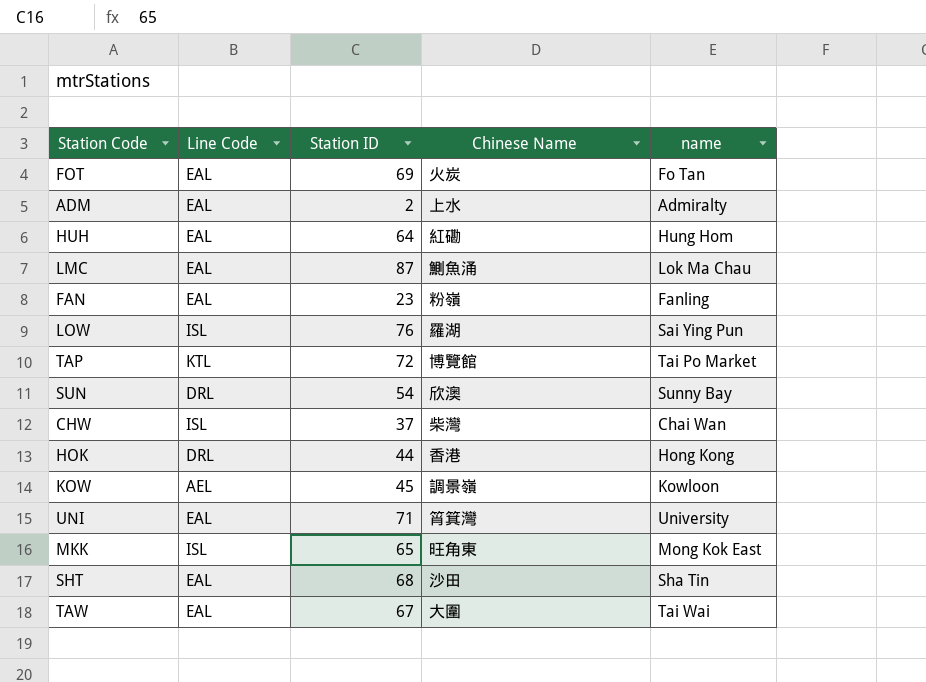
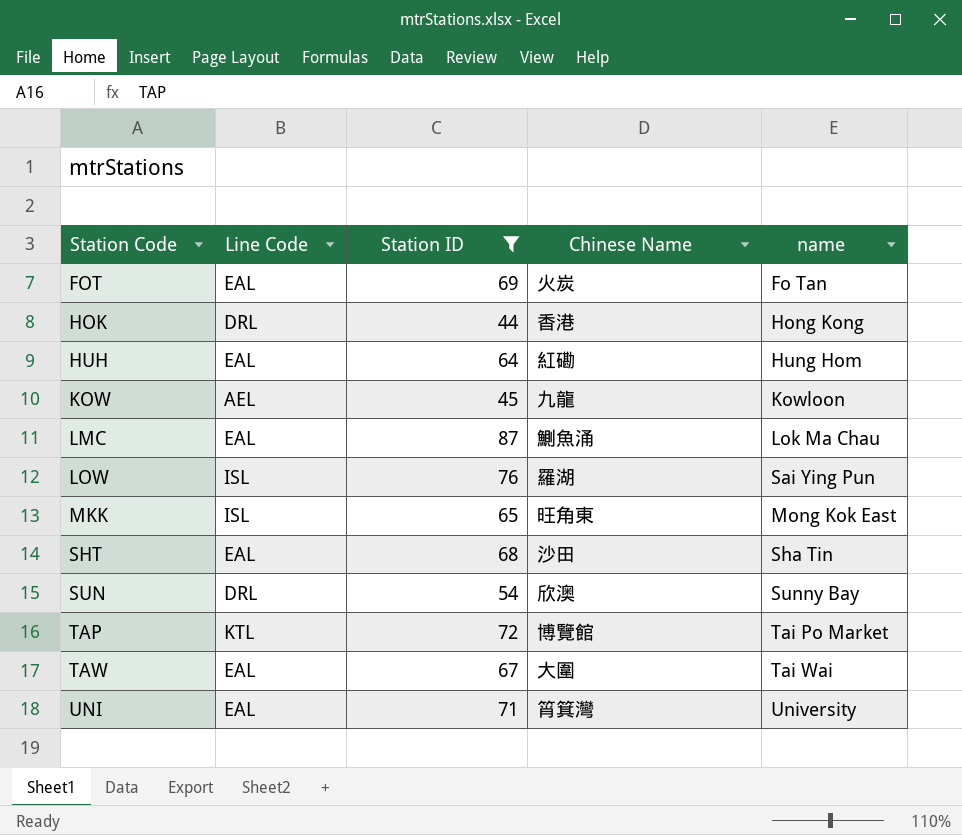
filter: none -> Station ID >= 44
row order: none -> Station Code ascending
KOW | Chinese Name: 調景嶺 -> 九龍

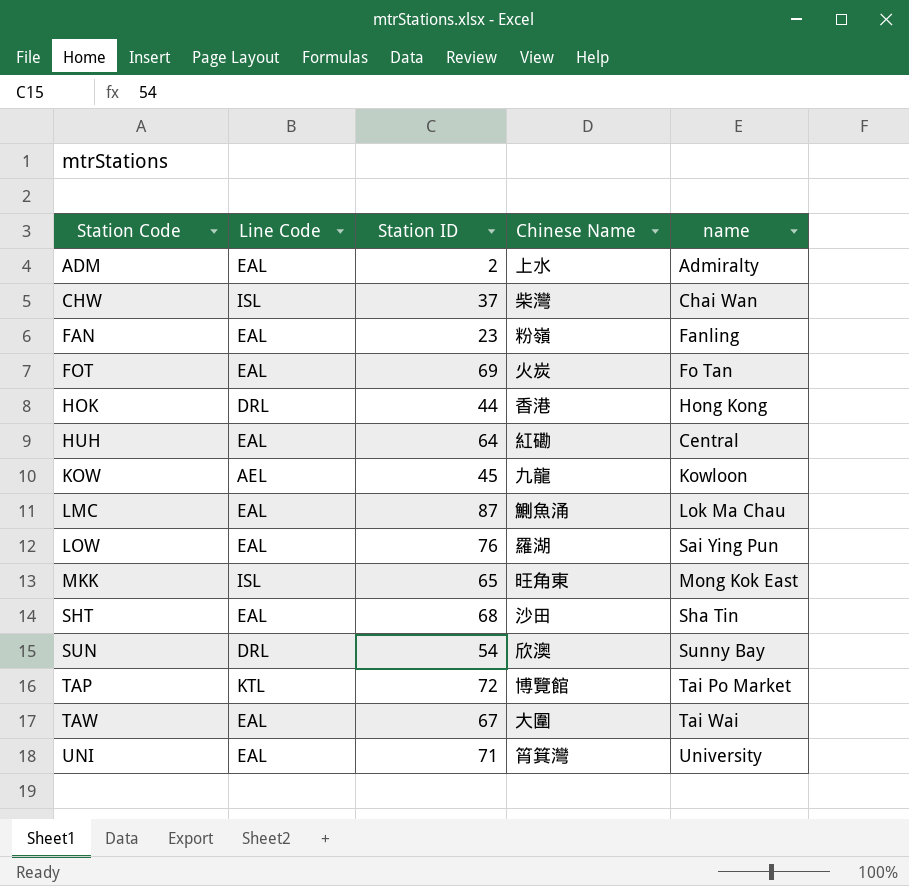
filter: Station ID >= 44 -> none
HUH | name: Hung Hom -> Central
LOW | Line Code: ISL -> EAL

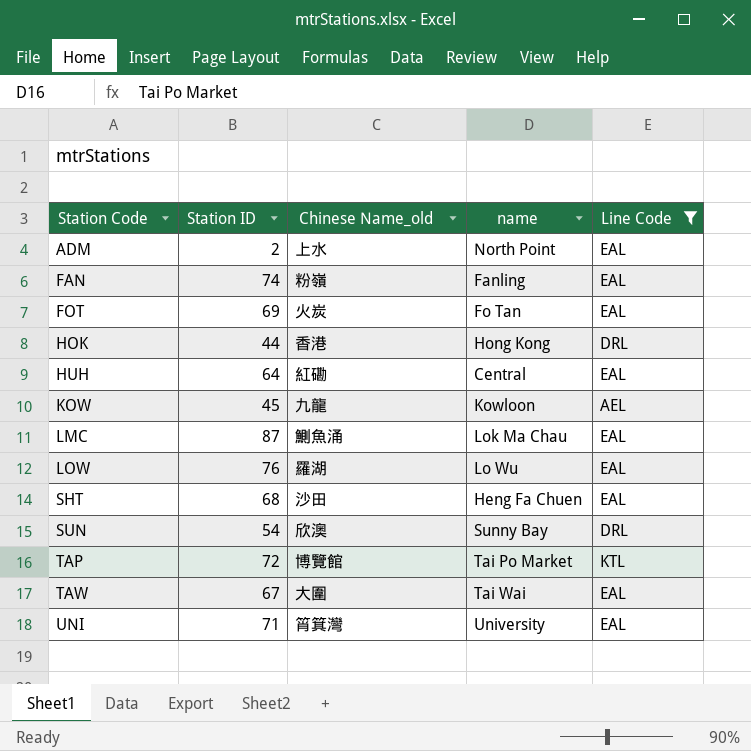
filter: none -> Line Code != ISL
column name: Chinese Name -> Chinese Name_old
column Line Code | position: 2 -> 5
ADM | name: Admiralty -> North Point
FAN | Station ID: 23 -> 74
LOW | name: Sai Ying Pun -> Lo Wu
SHT | name: Sha Tin -> Heng Fa Chuen

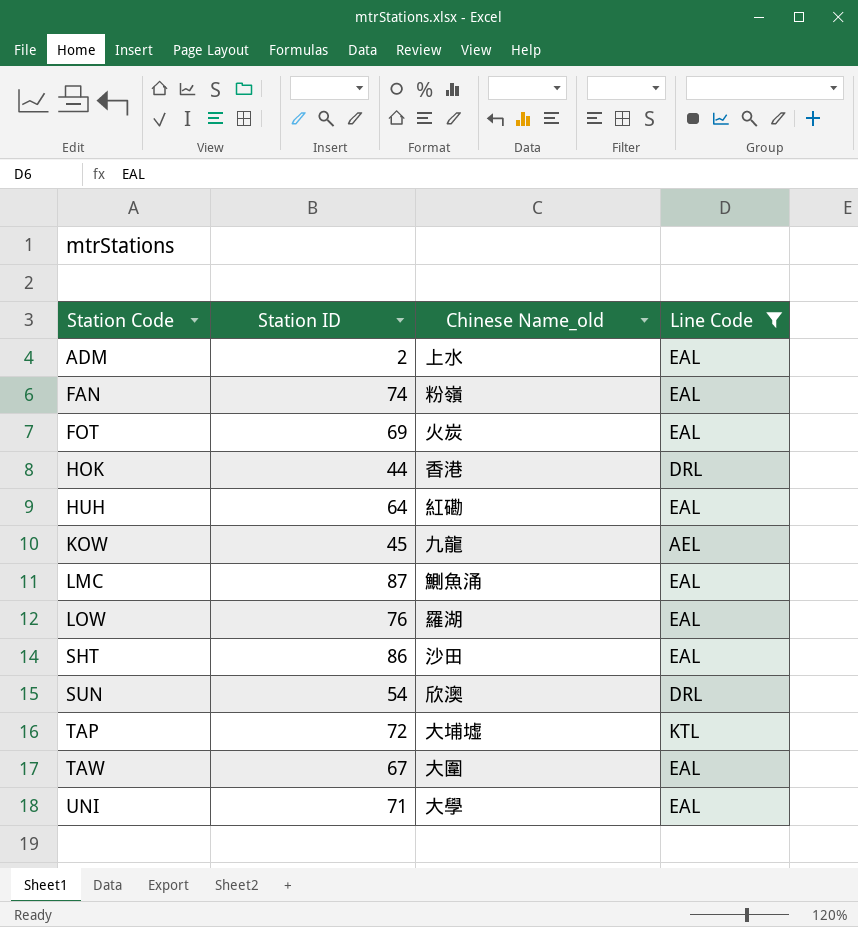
column name | position: 4 -> none
SHT | Station ID: 68 -> 86
TAP | Chinese Name_old: 博覽館 -> 大埔墟
UNI | Chinese Name_old: 筲箕灣 -> 大學

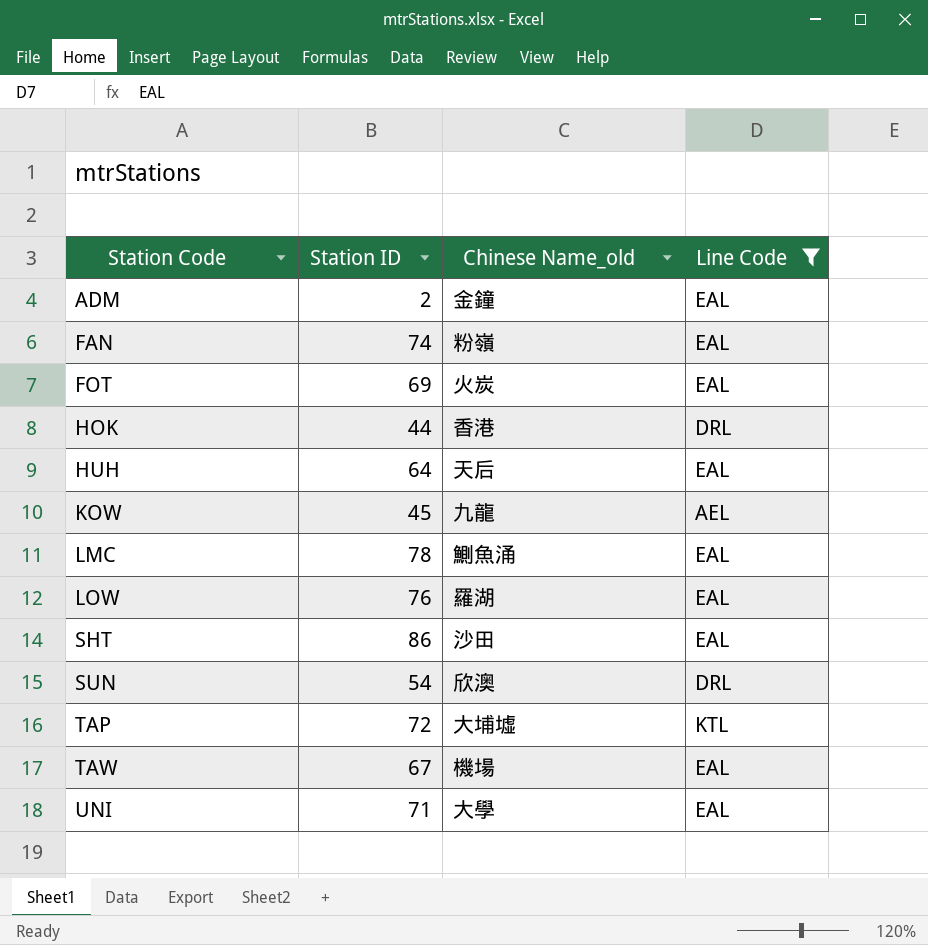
ADM | Chinese Name_old: 上水 -> 金鐘
HUH | Chinese Name_old: 紅磡 -> 天后
LMC | Station ID: 87 -> 78
TAW | Chinese Name_old: 大圍 -> 機場

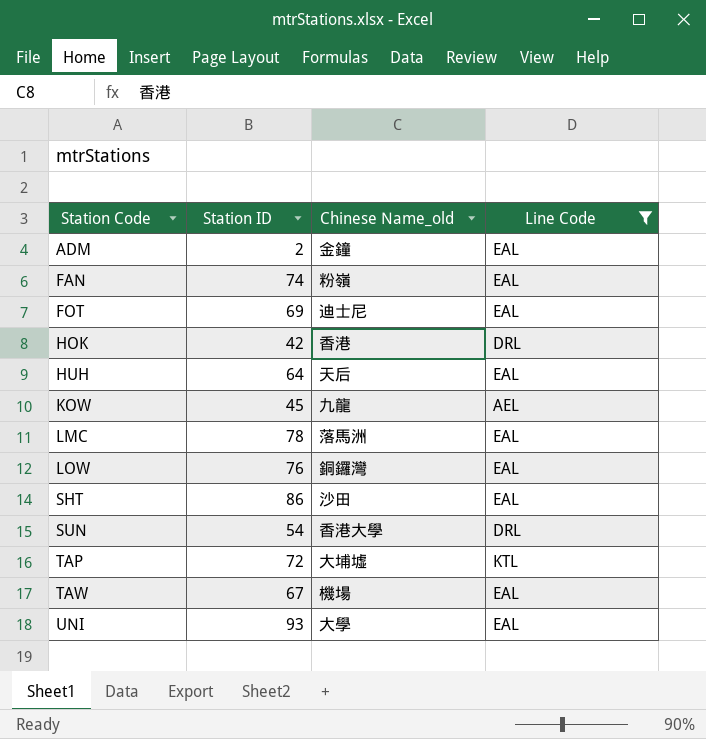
FOT | Chinese Name_old: 火炭 -> 迪士尼
HOK | Station ID: 44 -> 42
LMC | Chinese Name_old: 鰂魚涌 -> 落馬洲
LOW | Chinese Name_old: 羅湖 -> 銅鑼灣
SUN | Chinese Name_old: 欣澳 -> 香港大學
UNI | Station ID: 71 -> 93

